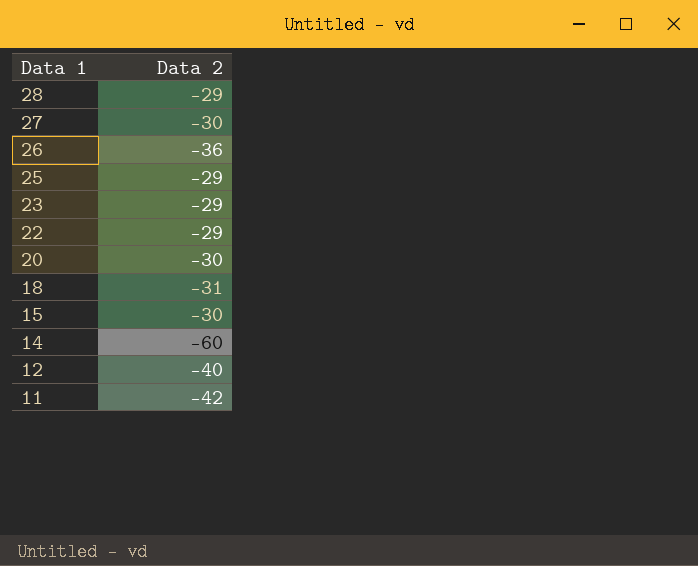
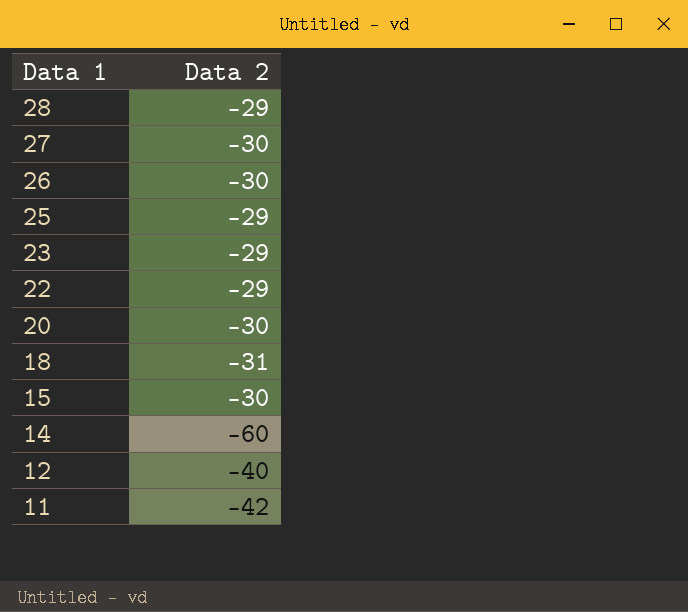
26 | Data 2: -36 -> -30

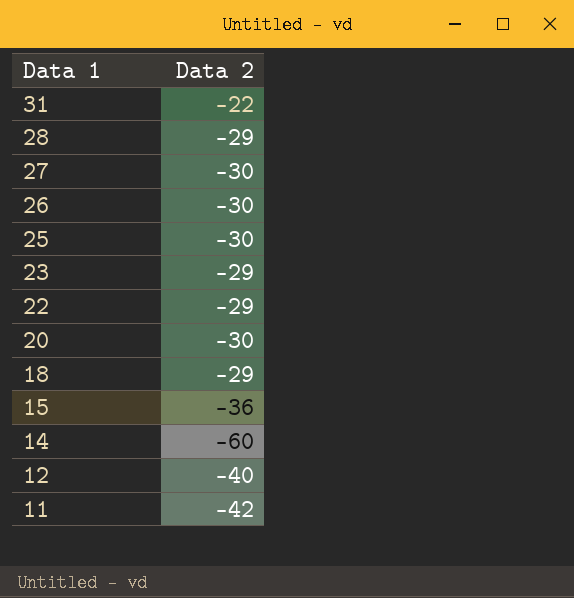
row 31: none -> -22
25 | Data 2: -29 -> -30
18 | Data 2: -31 -> -29
15 | Data 2: -30 -> -36

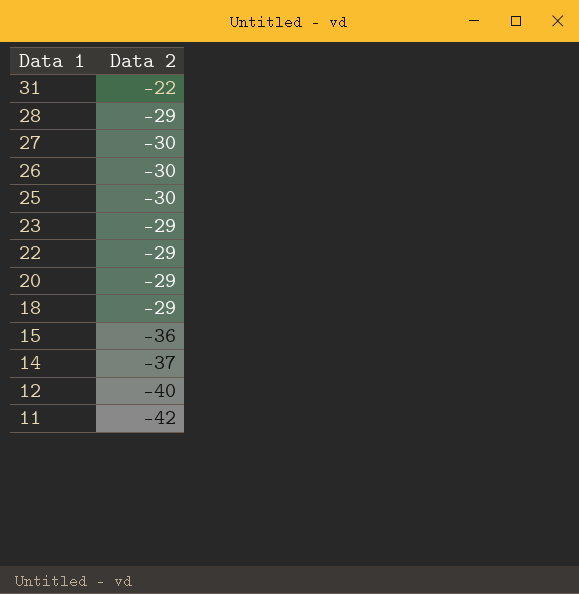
20 | Data 2: -30 -> -29
14 | Data 2: -60 -> -37

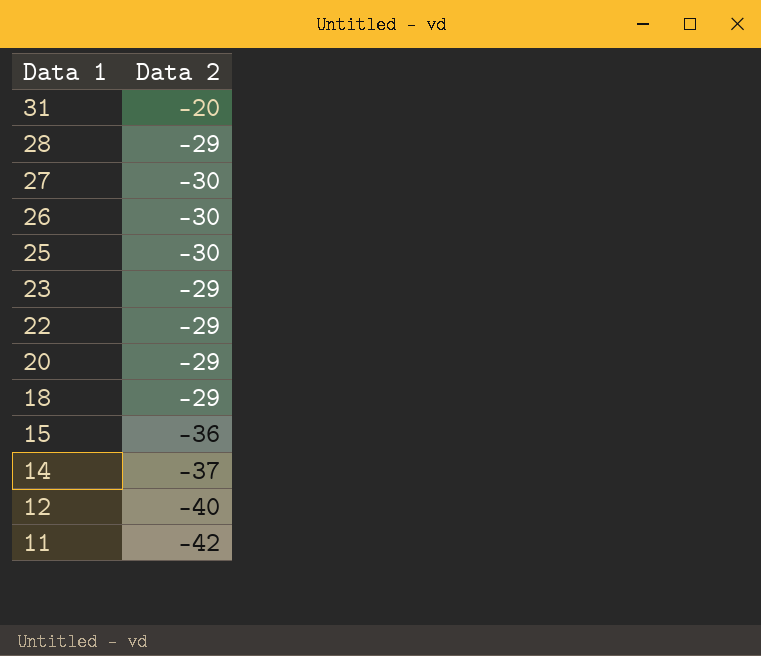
31 | Data 2: -22 -> -20

